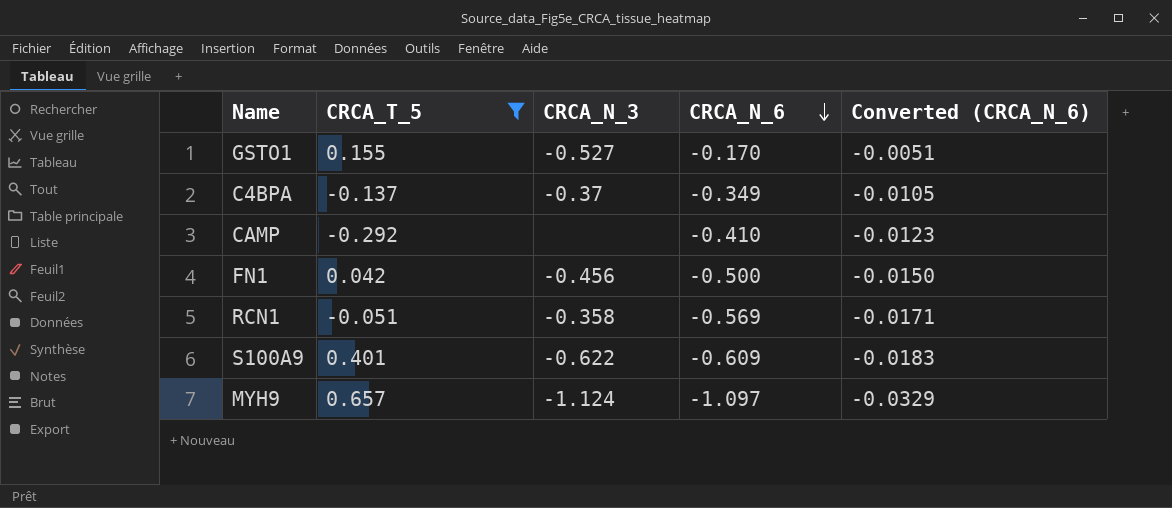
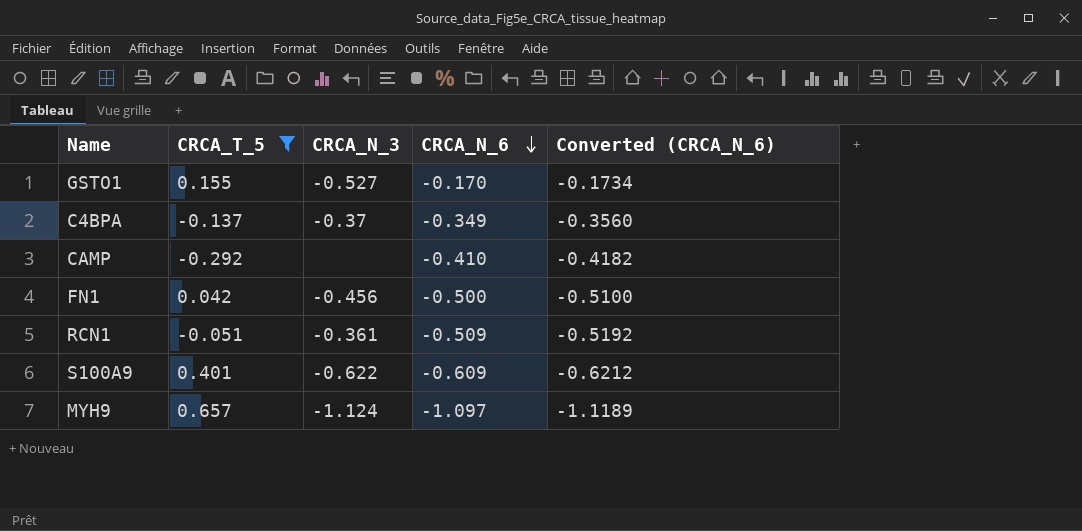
column Converted (CRCA_N_6) | formula: [CRCA_N_6] * 0.03 -> [CRCA_N_6] * 1.02
RCN1 | CRCA_N_3: -0.358 -> -0.361
RCN1 | CRCA_N_6: -0.569 -> -0.509

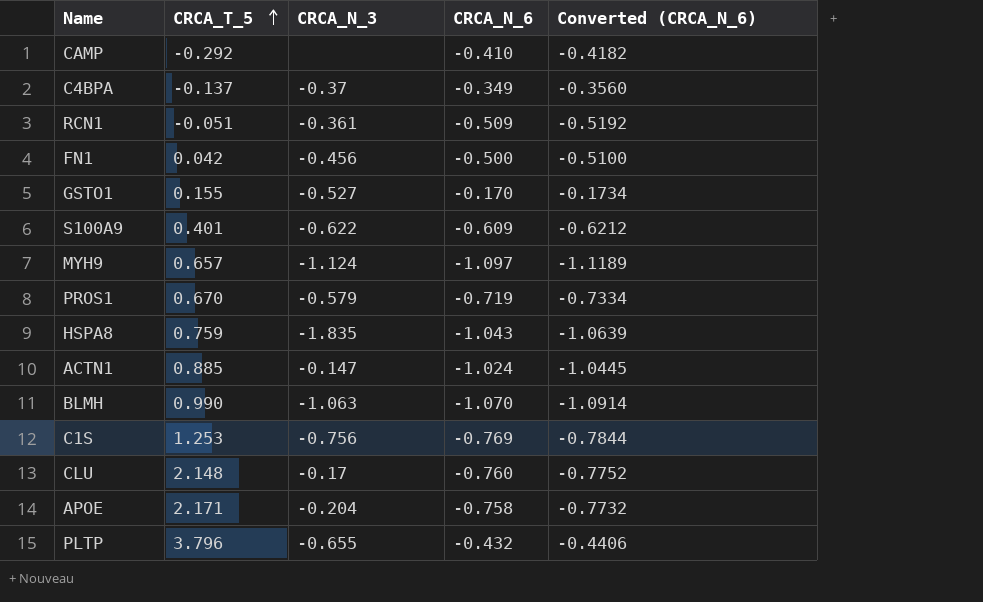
filter: CRCA_T_5 <= 0.657 -> none
row order: CRCA_N_6 descending -> CRCA_T_5 ascending

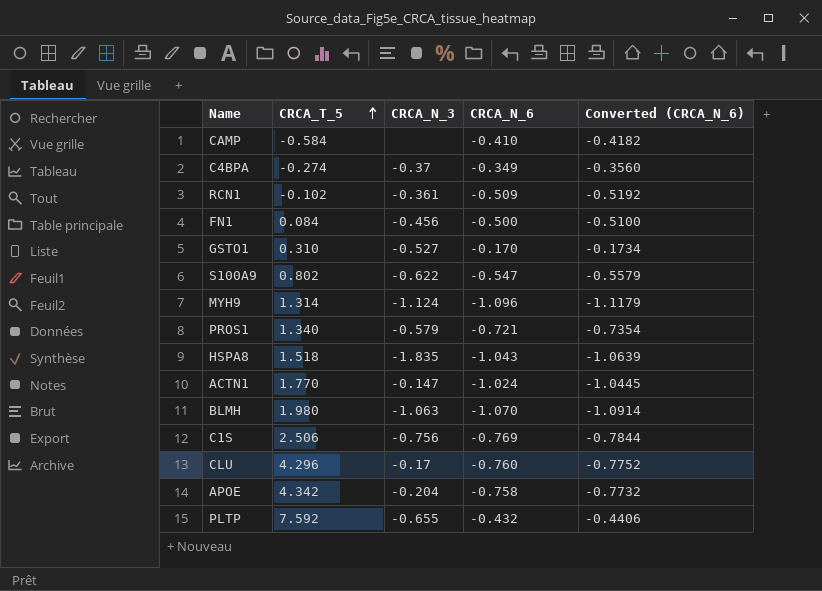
CAMP | CRCA_T_5: -0.292 -> -0.584
C4BPA | CRCA_T_5: -0.137 -> -0.274
RCN1 | CRCA_T_5: -0.051 -> -0.102
FN1 | CRCA_T_5: 0.042 -> 0.084
GSTO1 | CRCA_T_5: 0.155 -> 0.310
S100A9 | CRCA_T_5: 0.401 -> 0.802
S100A9 | CRCA_N_6: -0.609 -> -0.547
S100A9 | Converted (CRCA_N_6): -0.6212 -> -0.5579
MYH9 | CRCA_T_5: 0.657 -> 1.314
MYH9 | CRCA_N_6: -1.097 -> -1.096
MYH9 | Converted (CRCA_N_6): -1.1189 -> -1.1179
PROS1 | CRCA_T_5: 0.670 -> 1.340
PROS1 | CRCA_N_6: -0.719 -> -0.721
PROS1 | Converted (CRCA_N_6): -0.7334 -> -0.7354
HSPA8 | CRCA_T_5: 0.759 -> 1.518
ACTN1 | CRCA_T_5: 0.885 -> 1.770
BLMH | CRCA_T_5: 0.990 -> 1.980
C1S | CRCA_T_5: 1.253 -> 2.506
CLU | CRCA_T_5: 2.148 -> 4.296
APOE | CRCA_T_5: 2.171 -> 4.342
PLTP | CRCA_T_5: 3.796 -> 7.592

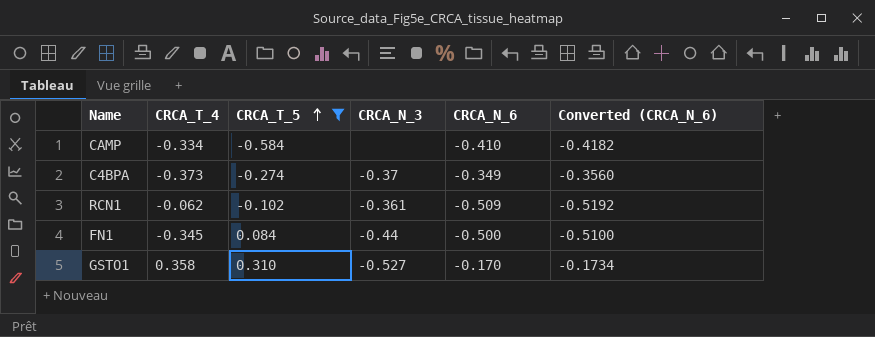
filter: none -> CRCA_T_5 <= 0.310
column CRCA_T_4 | position: none -> 2
FN1 | CRCA_N_3: -0.456 -> -0.44

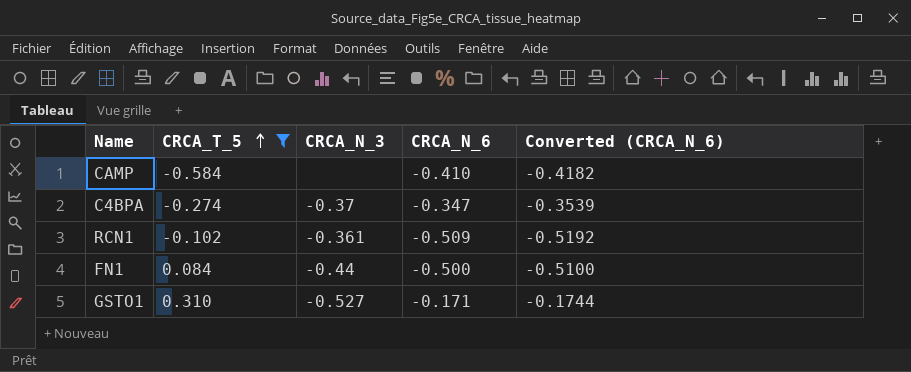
column CRCA_T_4 | position: 2 -> none
C4BPA | CRCA_N_6: -0.349 -> -0.347
C4BPA | Converted (CRCA_N_6): -0.3560 -> -0.3539
GSTO1 | CRCA_N_6: -0.170 -> -0.171
GSTO1 | Converted (CRCA_N_6): -0.1734 -> -0.1744

